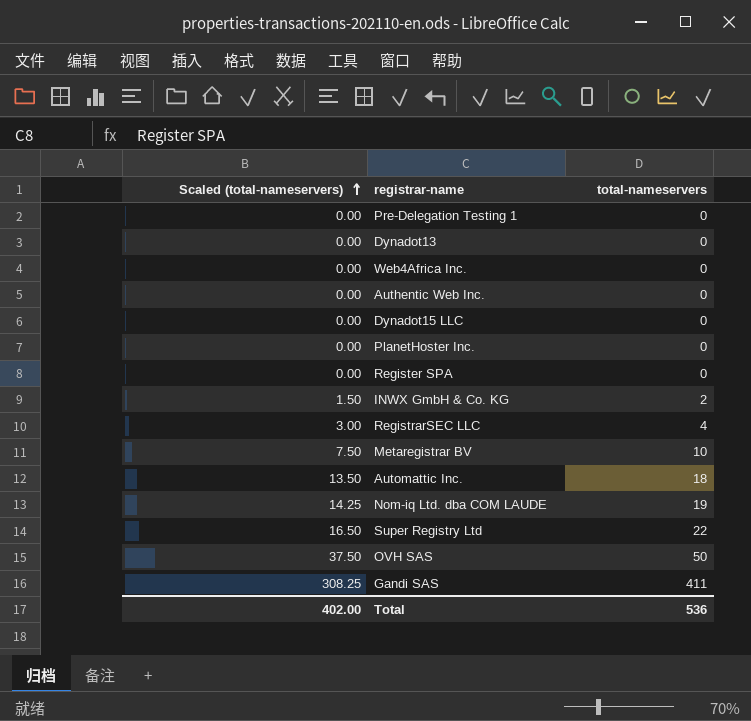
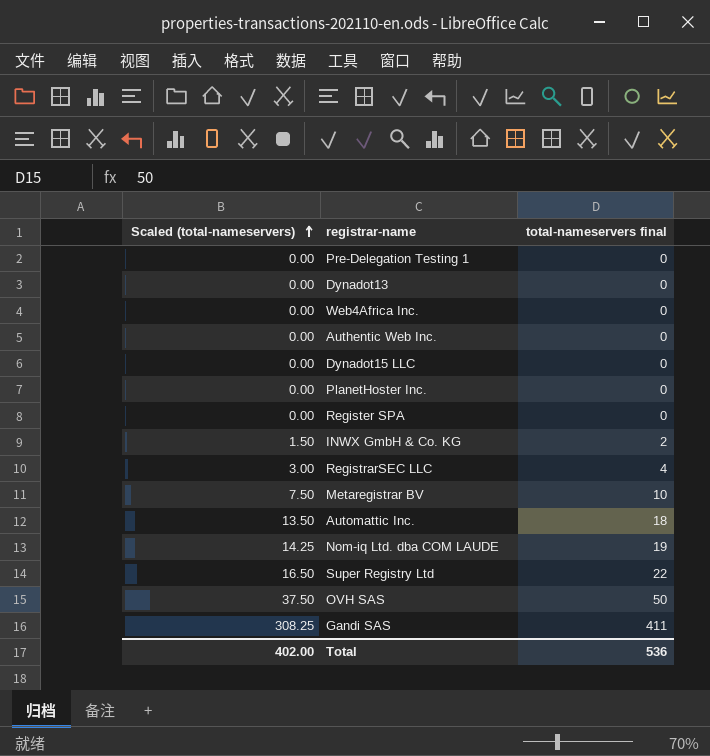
column name: total-nameservers -> total-nameservers final

